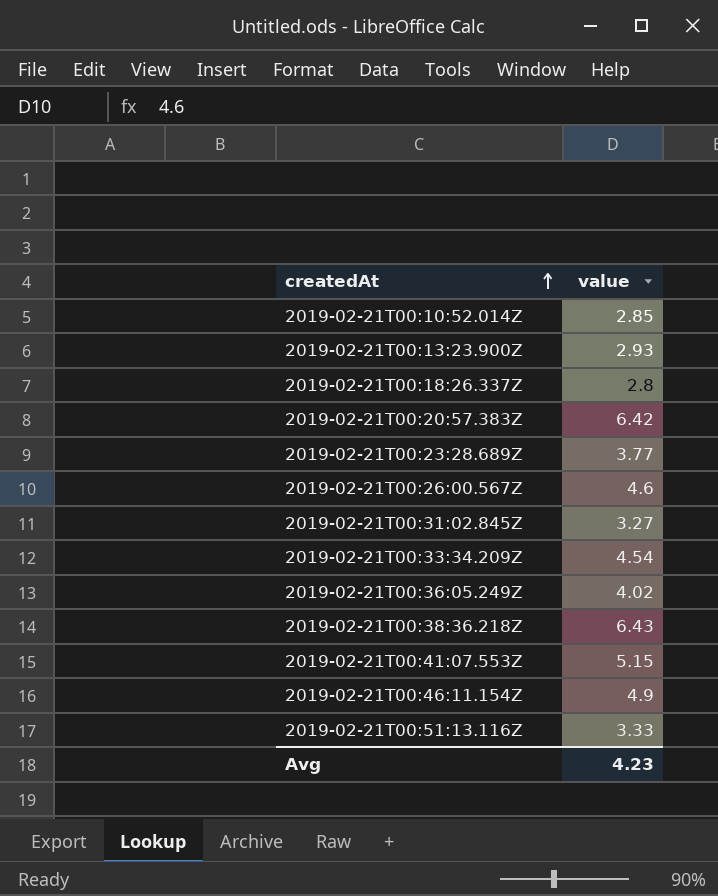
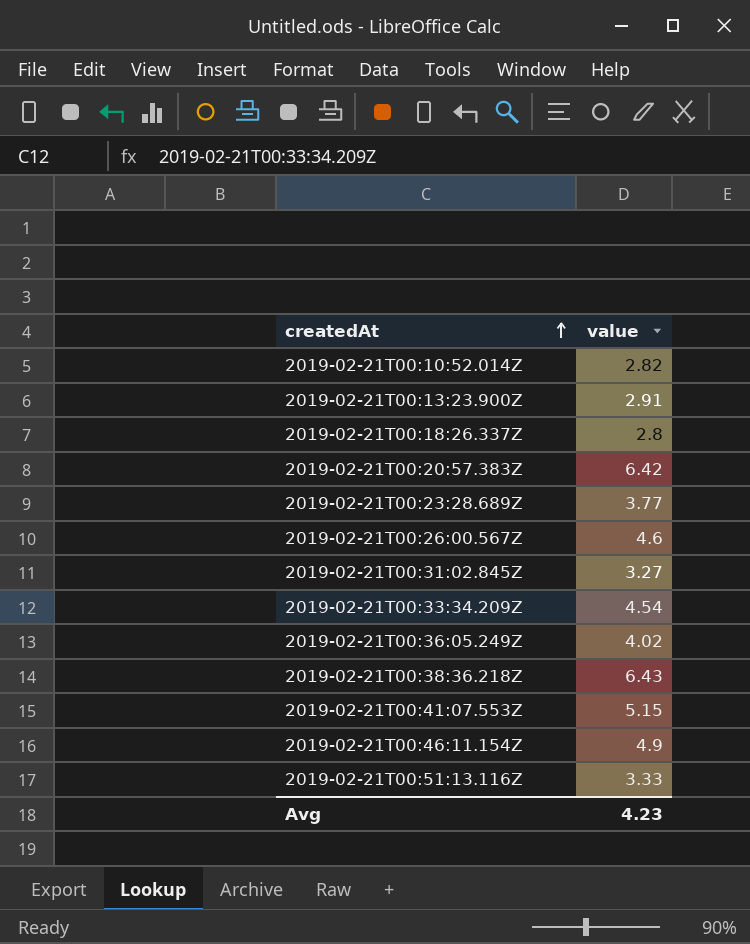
2019-02-21T00:10:52.014Z | value: 2.85 -> 2.82
2019-02-21T00:13:23.900Z | value: 2.93 -> 2.91

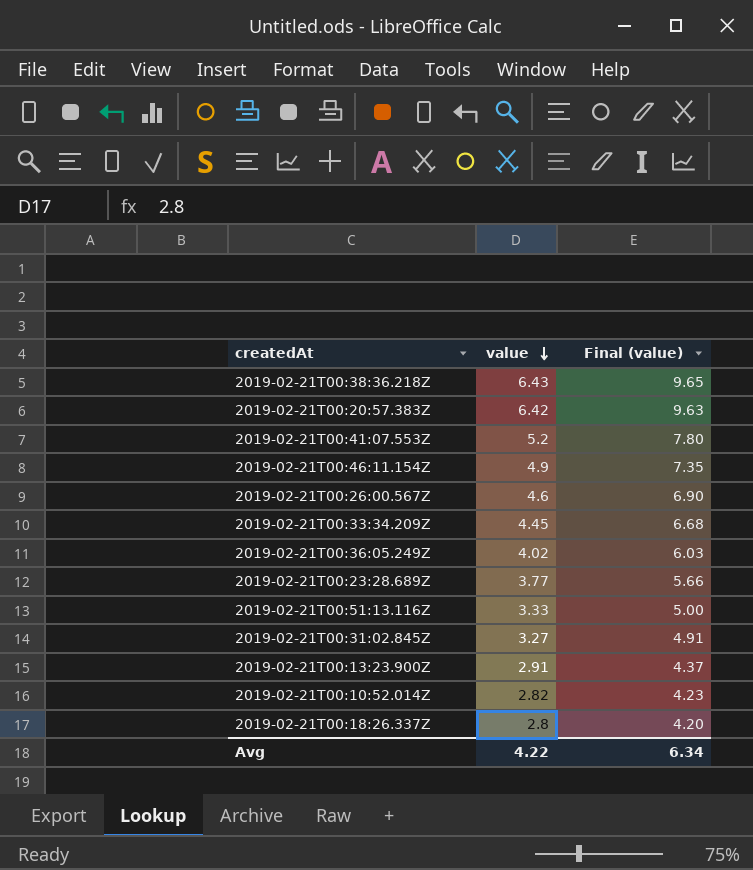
row order: createdAt ascending -> value descending
column Final (value) | formula: none -> [value] * 1.5
2019-02-21T00:41:07.553Z | value: 5.15 -> 5.2
2019-02-21T00:33:34.209Z | value: 4.54 -> 4.45
Avg | value: 4.23 -> 4.22

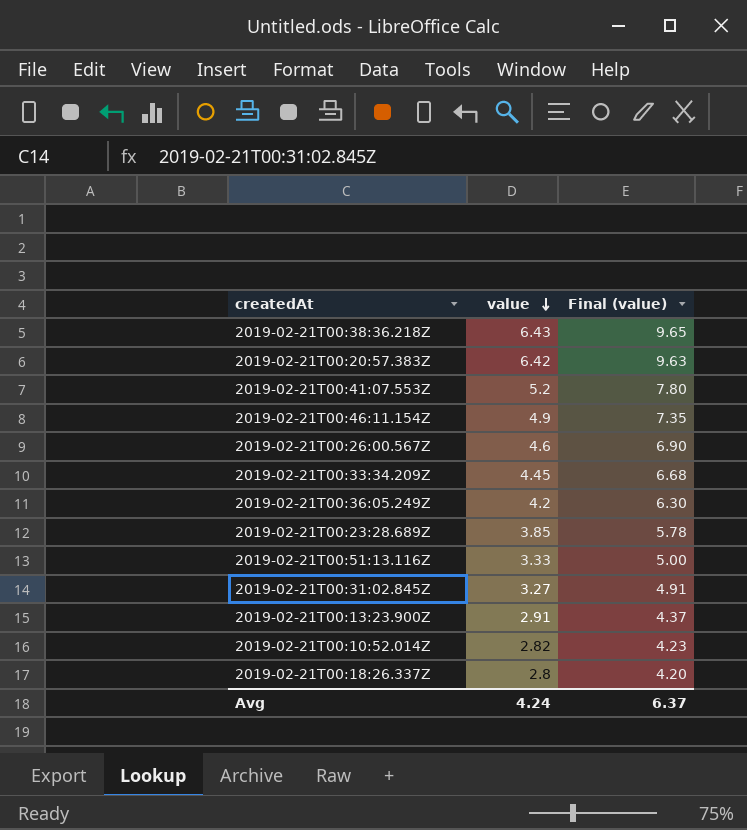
2019-02-21T00:36:05.249Z | value: 4.02 -> 4.2
2019-02-21T00:36:05.249Z | Final (value): 6.03 -> 6.30
2019-02-21T00:23:28.689Z | value: 3.77 -> 3.85
2019-02-21T00:23:28.689Z | Final (value): 5.66 -> 5.78
Avg | value: 4.22 -> 4.24
Avg | Final (value): 6.34 -> 6.37

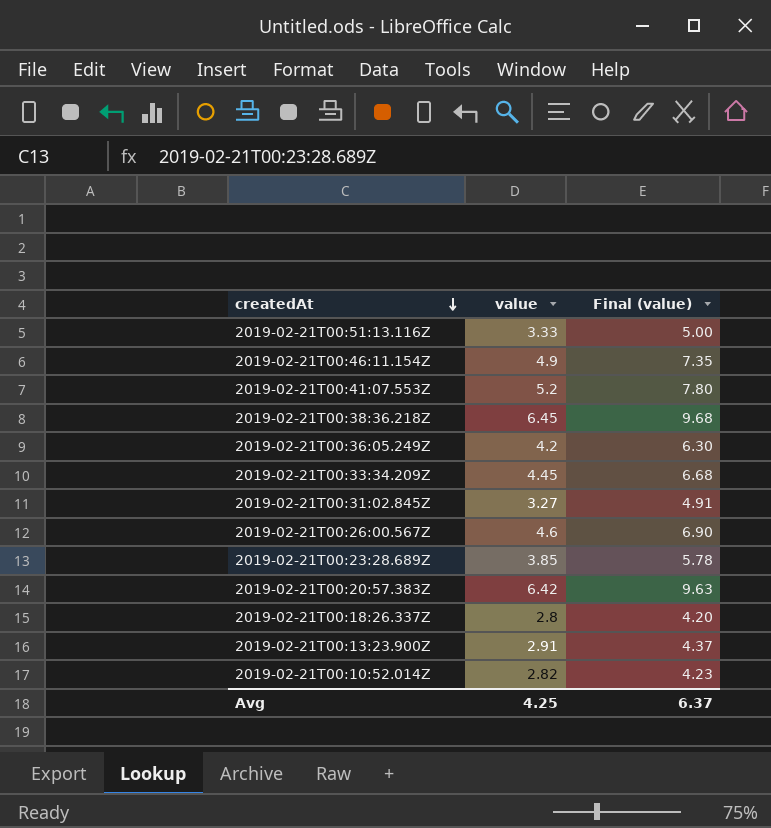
row order: value descending -> createdAt descending
2019-02-21T00:38:36.218Z | value: 6.43 -> 6.45
2019-02-21T00:38:36.218Z | Final (value): 9.65 -> 9.68
Avg | value: 4.24 -> 4.25

